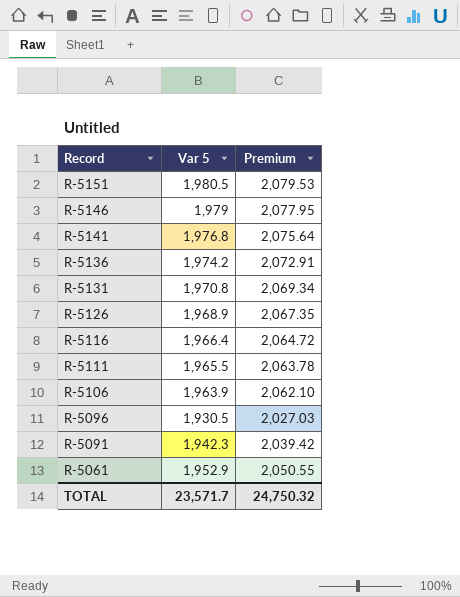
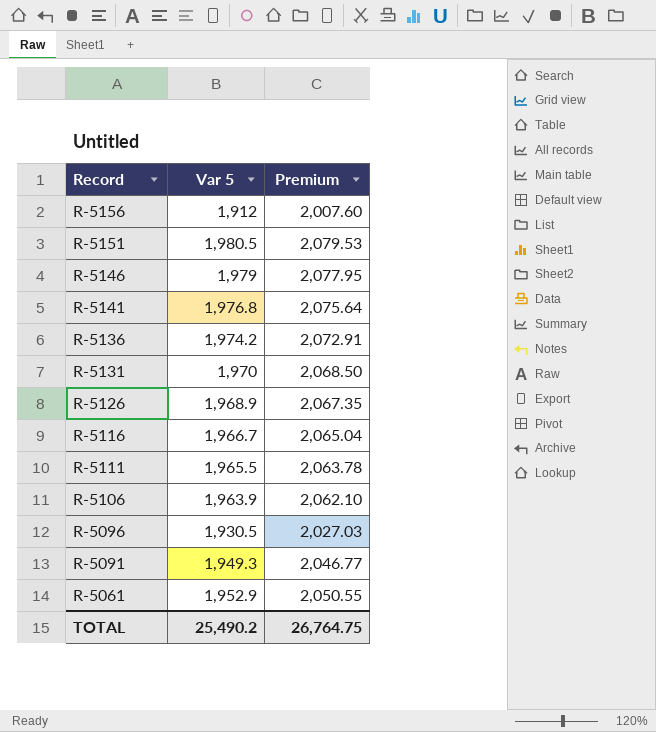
row R-5156: none -> 1,912 | 2,007.60
R-5131 | Var 5: 1,970.8 -> 1,970
R-5131 | Premium: 2,069.34 -> 2,068.50
R-5116 | Var 5: 1,966.4 -> 1,966.7
R-5116 | Premium: 2,064.72 -> 2,065.04
R-5091 | Var 5: 1,942.3 -> 1,949.3
R-5091 | Premium: 2,039.42 -> 2,046.77
TOTAL | Var 5: 23,571.7 -> 25,490.2
TOTAL | Premium: 24,750.32 -> 26,764.75

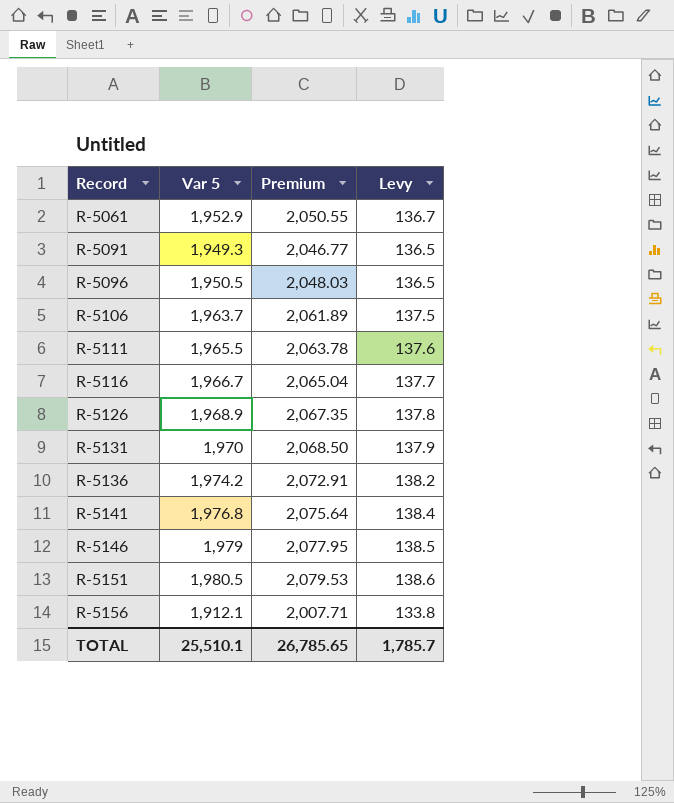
row order: Record descending -> Record ascending
column Levy | formula: none -> [Var 5] * 0.07
R-5096 | Var 5: 1,930.5 -> 1,950.5
R-5096 | Premium: 2,027.03 -> 2,048.03
R-5106 | Var 5: 1,963.9 -> 1,963.7
R-5106 | Premium: 2,062.10 -> 2,061.89
R-5156 | Var 5: 1,912 -> 1,912.1
R-5156 | Premium: 2,007.60 -> 2,007.71
TOTAL | Var 5: 25,490.2 -> 25,510.1
TOTAL | Premium: 26,764.75 -> 26,785.65

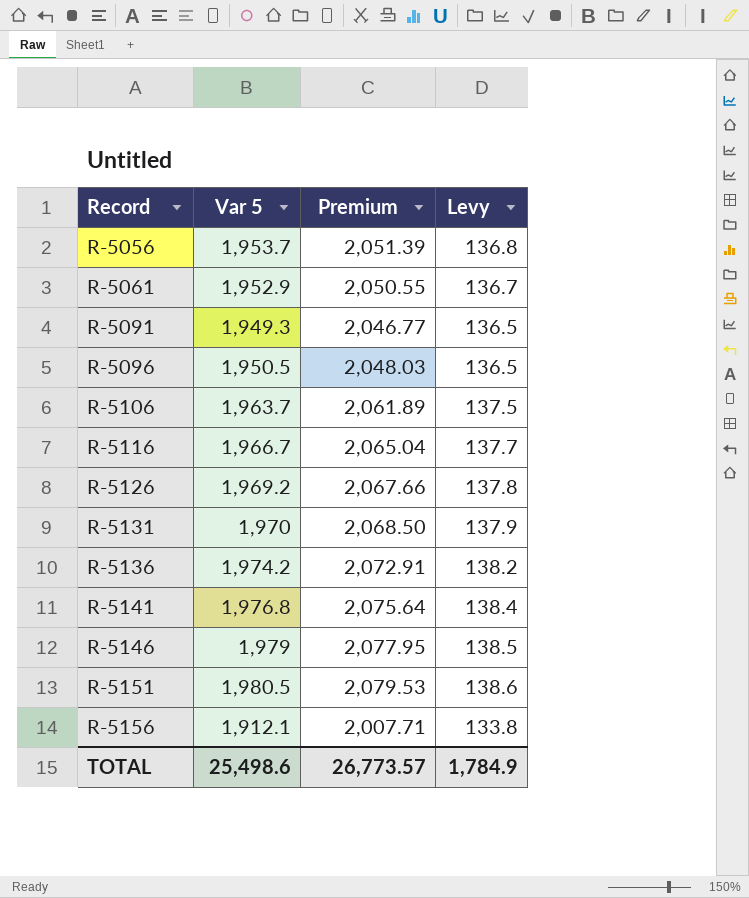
row R-5111: 1,965.5 | 2,063.78 | 137.6 -> none
row R-5056: none -> 1,953.7 | 2,051.39 | 136.8
R-5126 | Var 5: 1,968.9 -> 1,969.2
R-5126 | Premium: 2,067.35 -> 2,067.66
TOTAL | Var 5: 25,510.1 -> 25,498.6
TOTAL | Premium: 26,785.65 -> 26,773.57
TOTAL | Levy: 1,785.7 -> 1,784.9

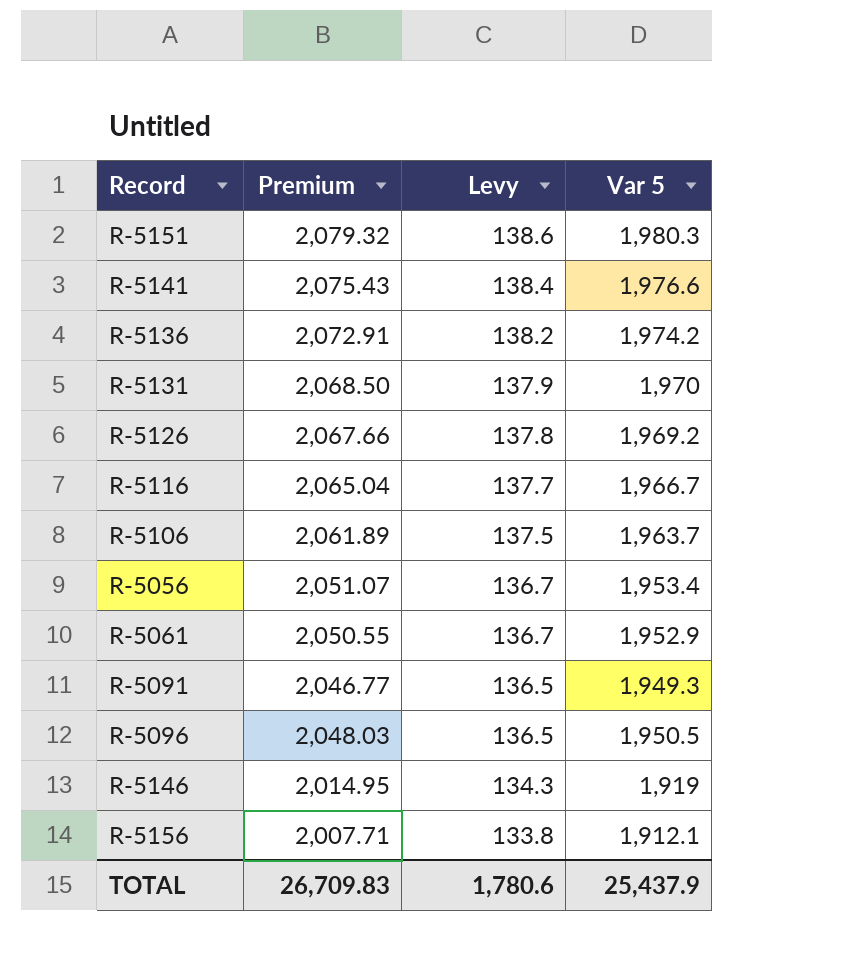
row order: Record ascending -> Levy descending
column Var 5 | position: 2 -> 4
R-5151 | Premium: 2,079.53 -> 2,079.32
R-5151 | Var 5: 1,980.5 -> 1,980.3
R-5141 | Premium: 2,075.64 -> 2,075.43
R-5141 | Var 5: 1,976.8 -> 1,976.6
R-5056 | Premium: 2,051.39 -> 2,051.07
R-5056 | Levy: 136.8 -> 136.7
R-5056 | Var 5: 1,953.7 -> 1,953.4
R-5146 | Premium: 2,077.95 -> 2,014.95
R-5146 | Levy: 138.5 -> 134.3
R-5146 | Var 5: 1,979 -> 1,919
TOTAL | Premium: 26,773.57 -> 26,709.83
TOTAL | Levy: 1,784.9 -> 1,780.6
TOTAL | Var 5: 25,498.6 -> 25,437.9

